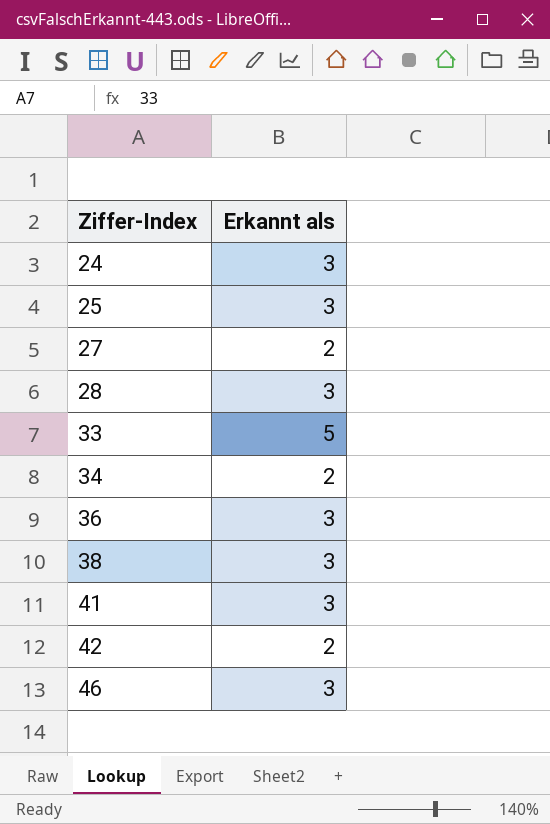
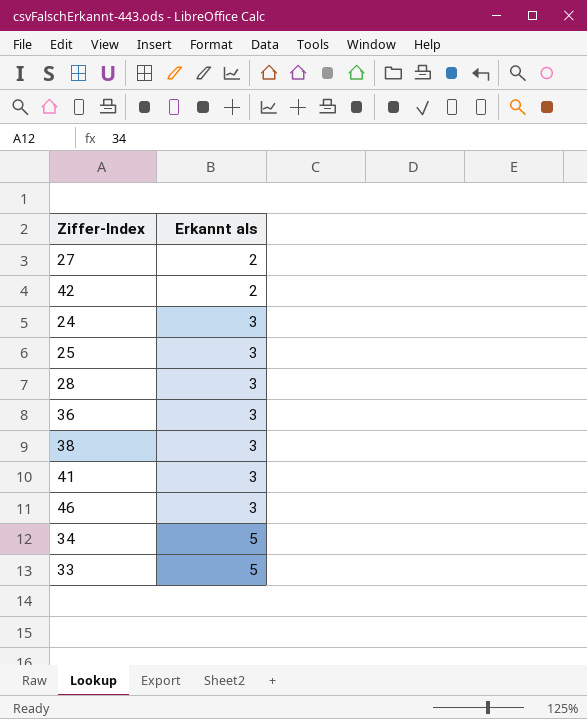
row order: Ziffer-Index ascending -> Erkannt als ascending
34 | Erkannt als: 2 -> 5

